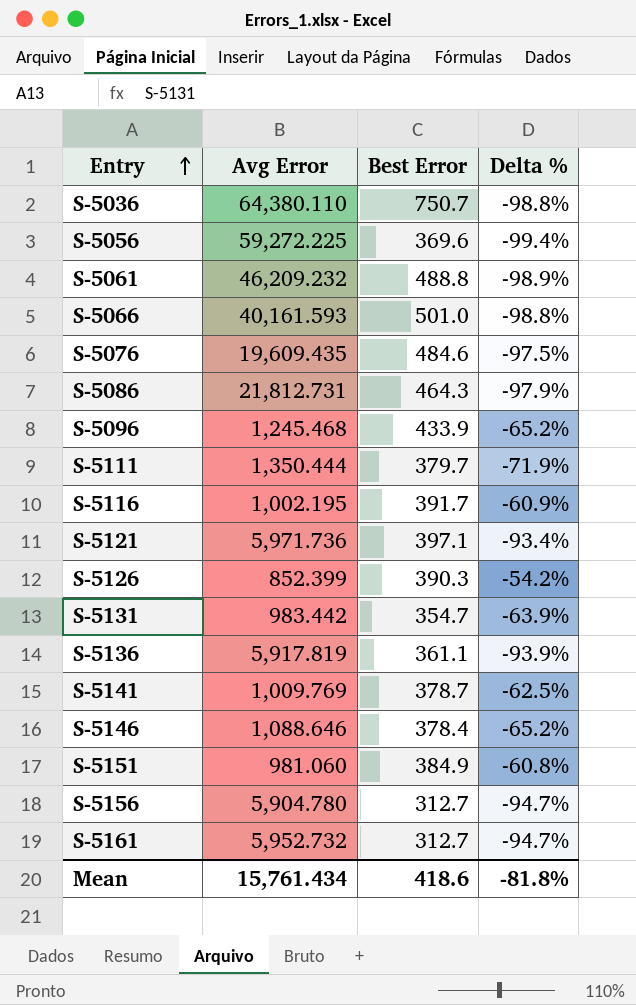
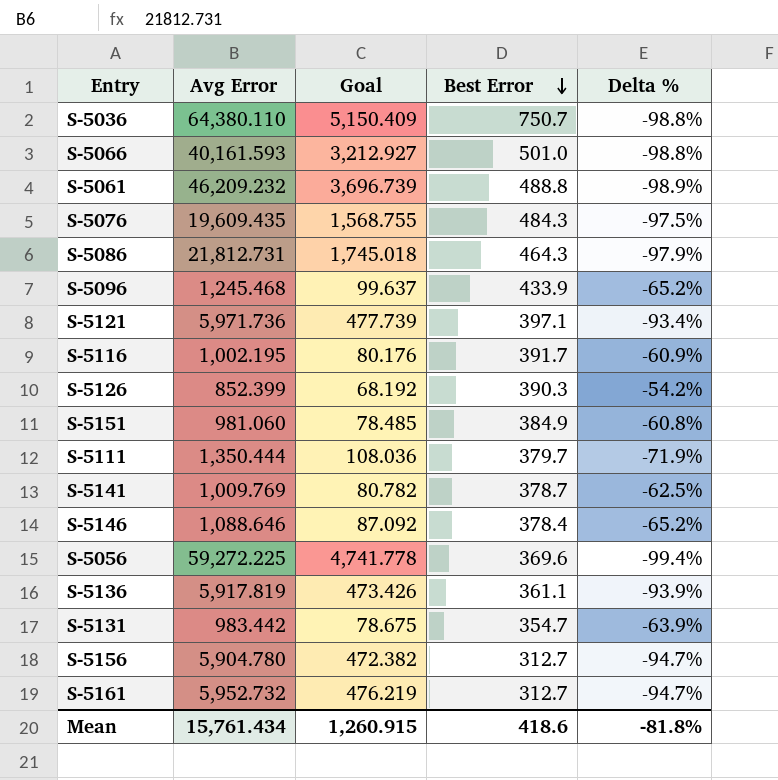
row order: Entry ascending -> Best Error descending
column Goal | formula: none -> [Avg Error] * 0.08
S-5076 | Best Error: 484.6 -> 484.3

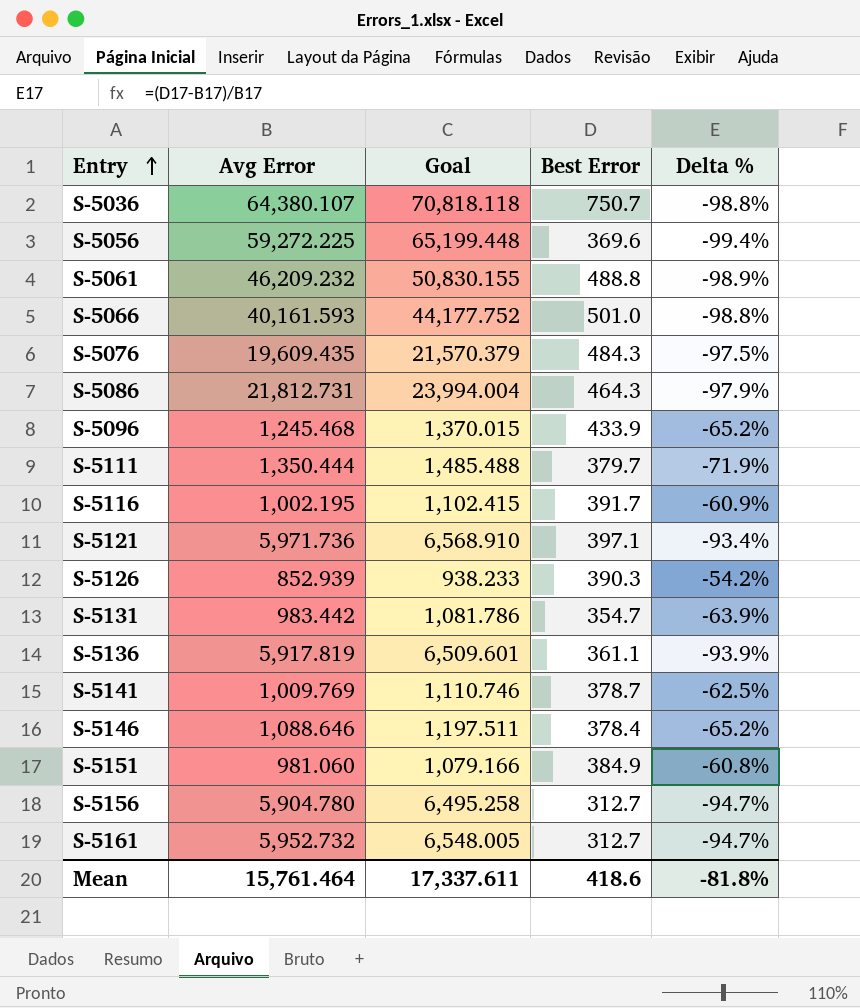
row order: Best Error descending -> Entry ascending
column Goal | formula: [Avg Error] * 0.08 -> [Avg Error] * 1.1
S-5036 | Avg Error: 64,380.110 -> 64,380.107
S-5126 | Avg Error: 852.399 -> 852.939
Mean | Avg Error: 15,761.434 -> 15,761.464
Mean | Goal: 1,260.915 -> 17,337.611

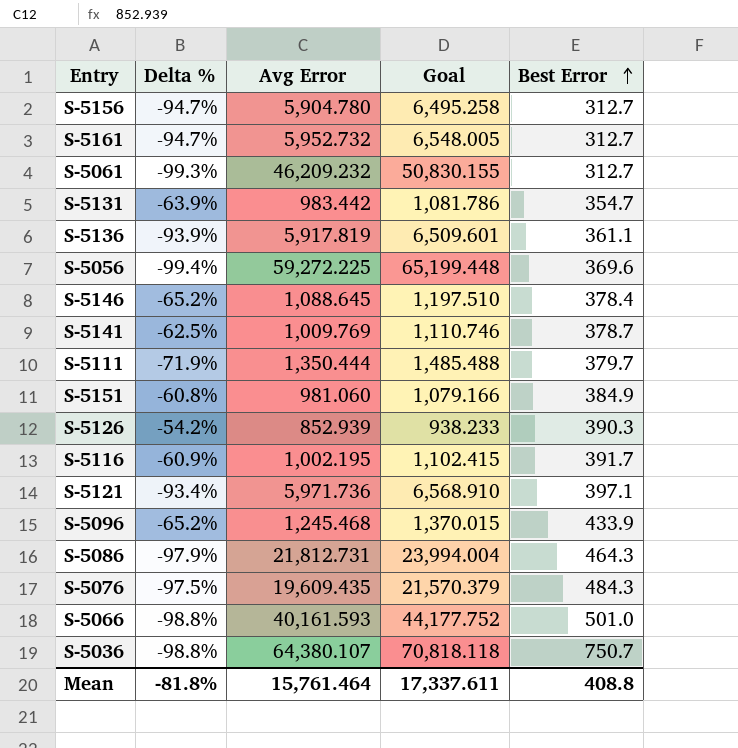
row order: Entry ascending -> Best Error ascending
column Delta % | position: 5 -> 2
S-5061 | Delta %: -98.9% -> -99.3%
S-5061 | Best Error: 488.8 -> 312.7
S-5146 | Avg Error: 1,088.646 -> 1,088.645
S-5146 | Goal: 1,197.511 -> 1,197.510
Mean | Best Error: 418.6 -> 408.8

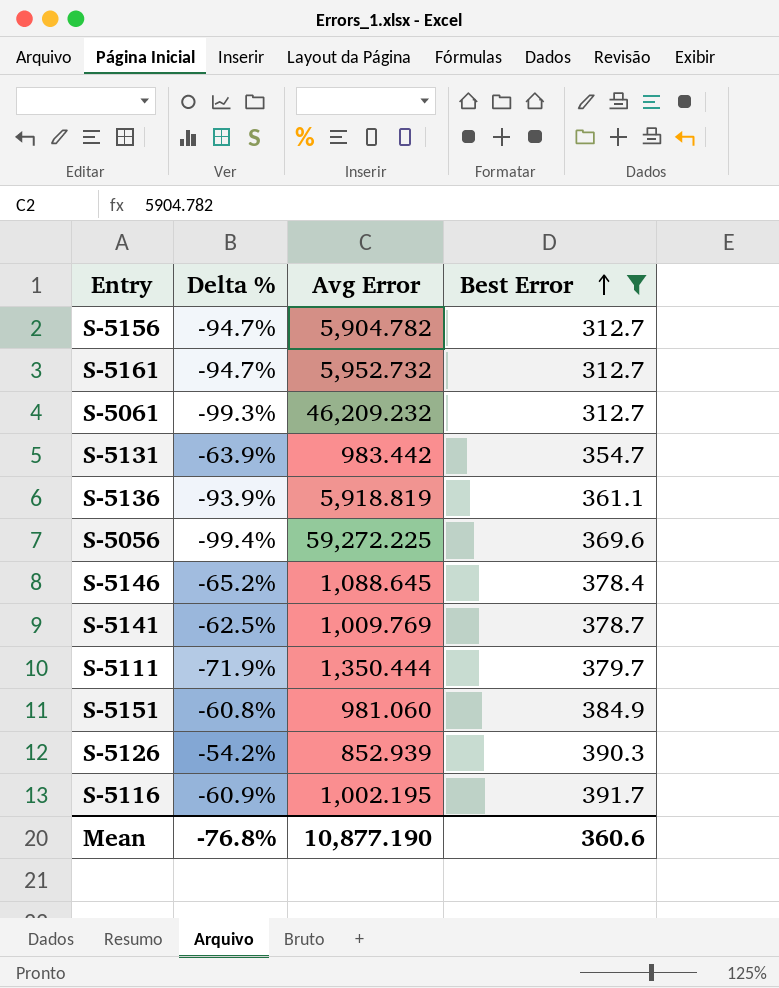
filter: none -> Best Error <= 391.7
column Goal | formula: [Avg Error] * 1.1 -> none
S-5156 | Avg Error: 5,904.780 -> 5,904.782
S-5136 | Avg Error: 5,917.819 -> 5,918.819
Mean | Delta %: -81.8% -> -76.8%
Mean | Avg Error: 15,761.464 -> 10,877.190
Mean | Best Error: 408.8 -> 360.6

